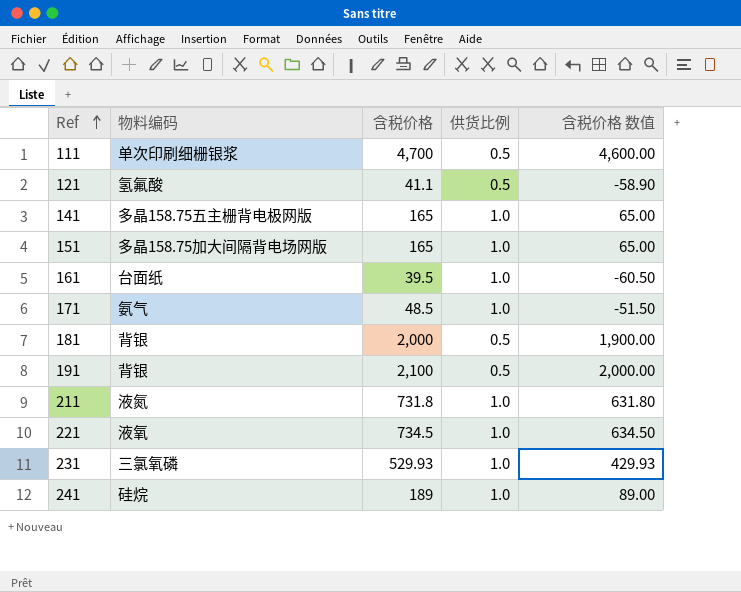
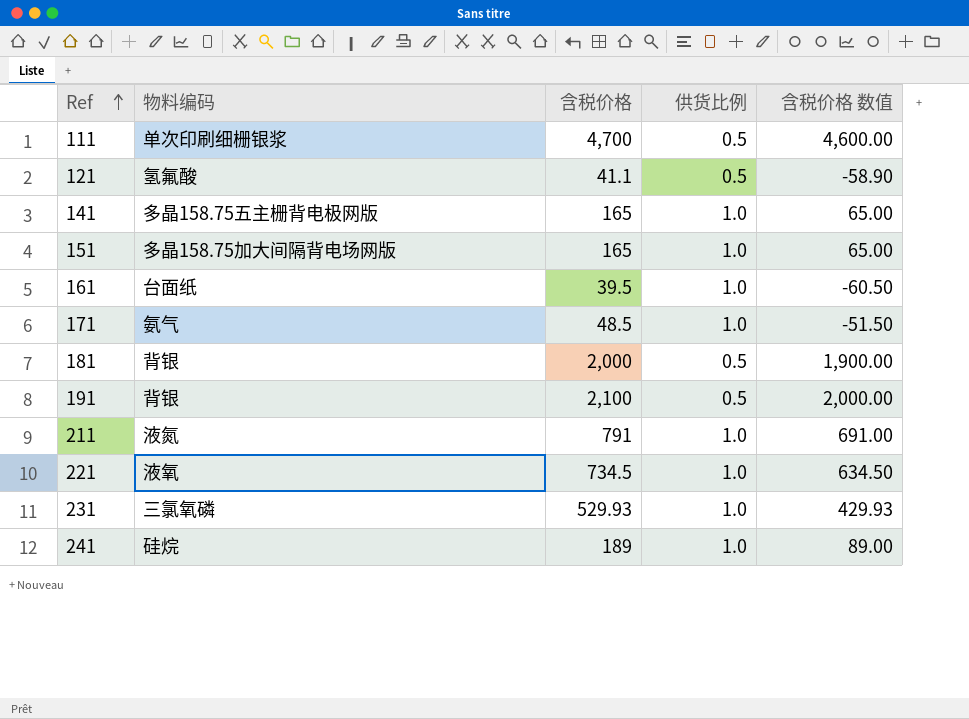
211 | 含税价格: 731.8 -> 791
211 | 含税价格 数值: 631.80 -> 691.00

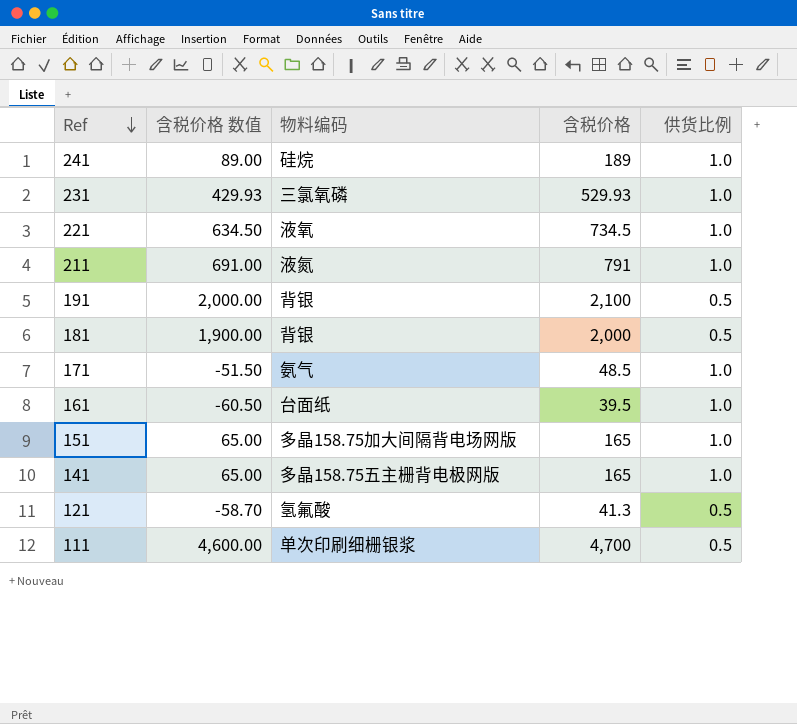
row order: Ref ascending -> Ref descending
column 含税价格 数值 | position: 5 -> 2
121 | 含税价格 数值: -58.90 -> -58.70
121 | 含税价格: 41.1 -> 41.3

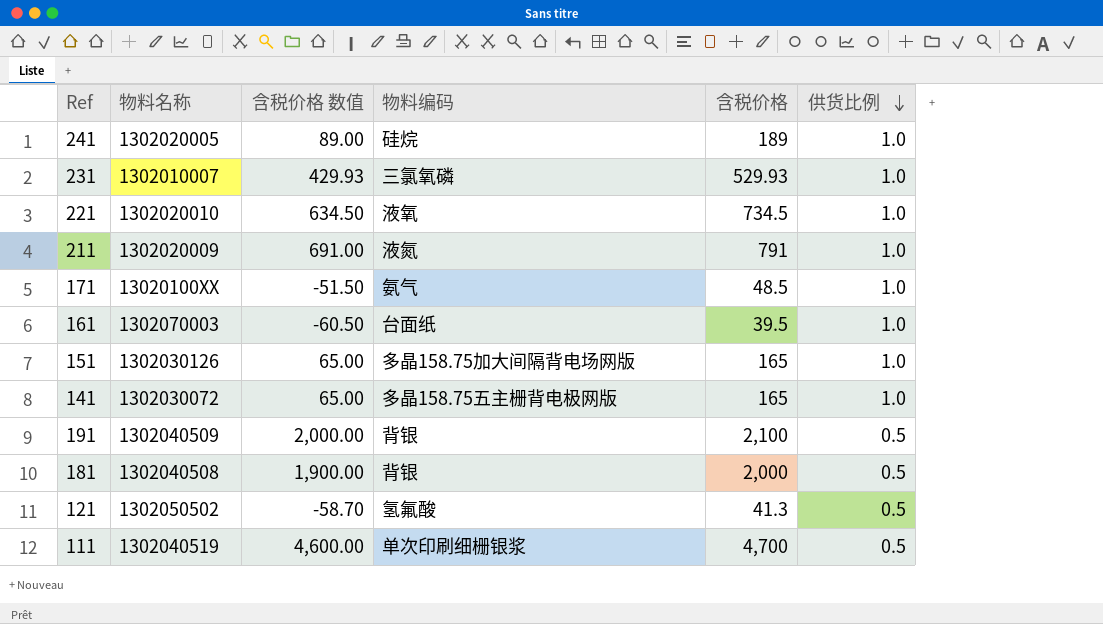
row order: Ref descending -> 供货比例 descending
column 物料名称 | position: none -> 2

